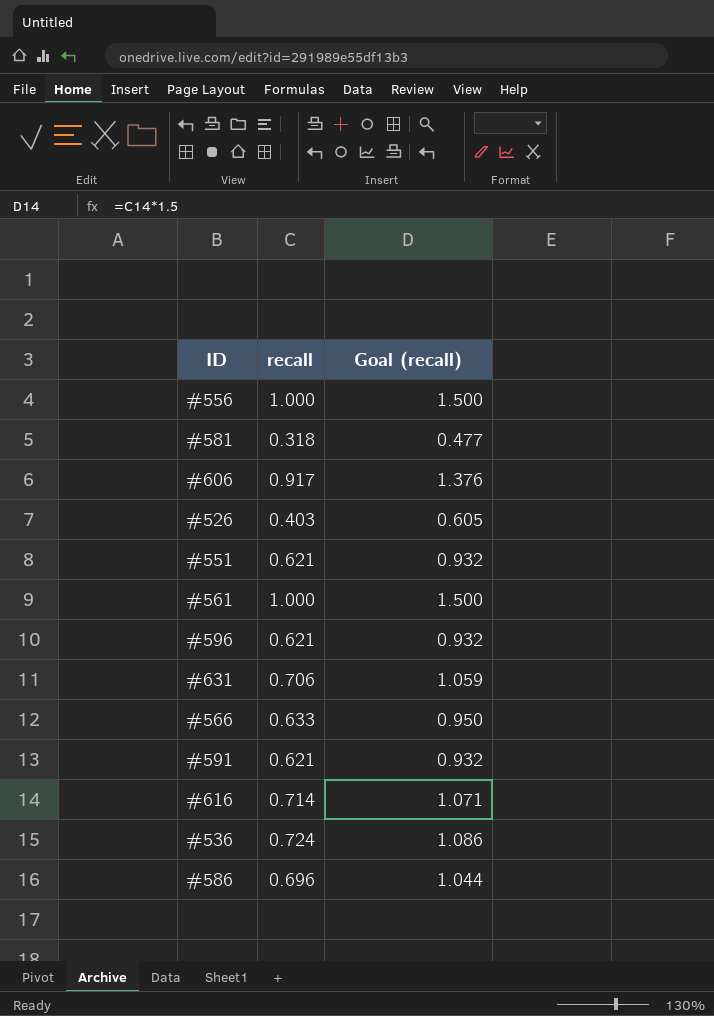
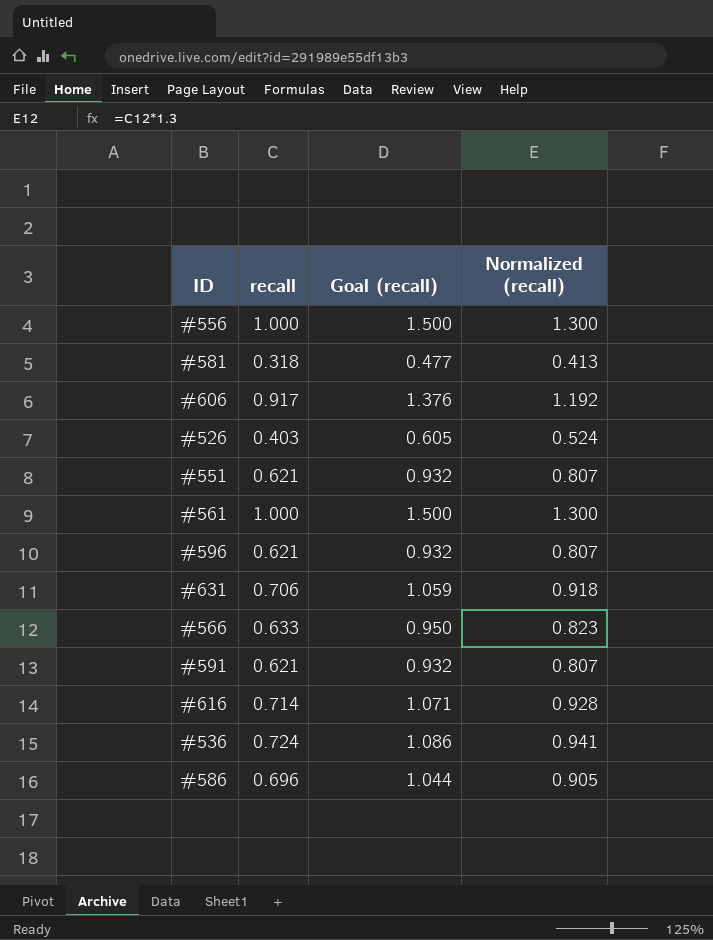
column Normalized (recall) | formula: none -> [recall] * 1.3

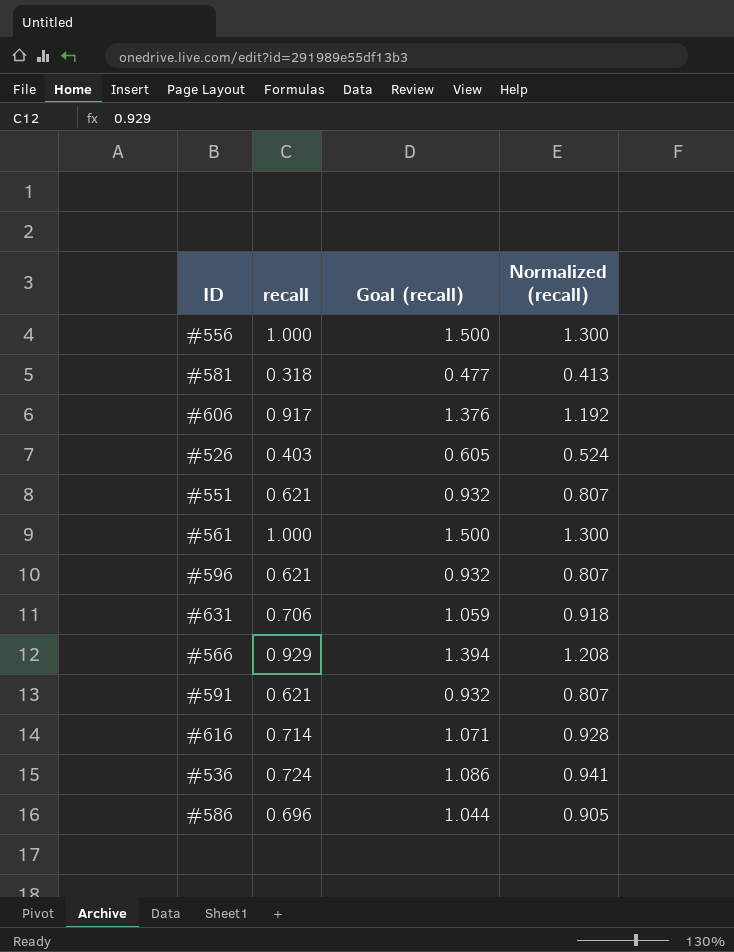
#566 | recall: 0.633 -> 0.929
#566 | Goal (recall): 0.950 -> 1.394
#566 | Normalized (recall): 0.823 -> 1.208

